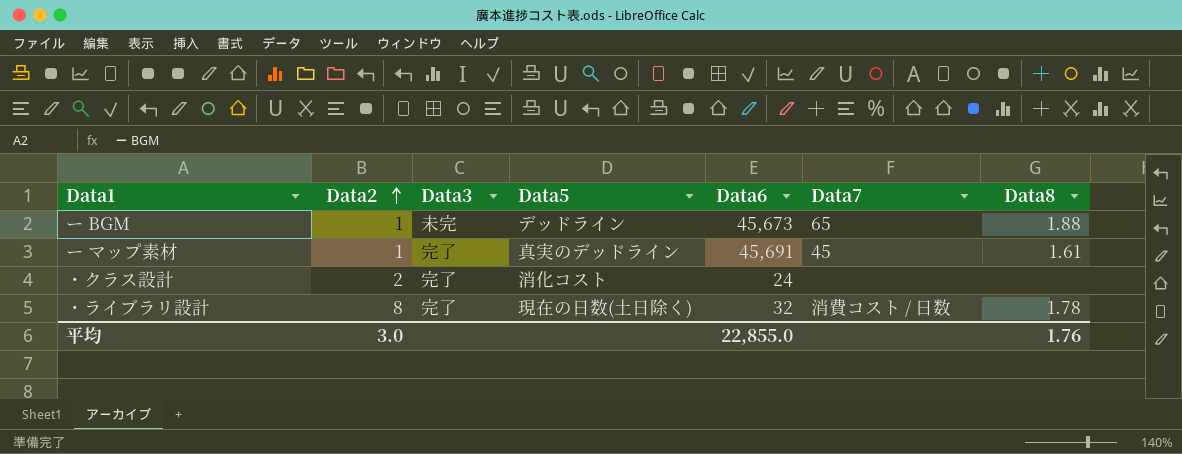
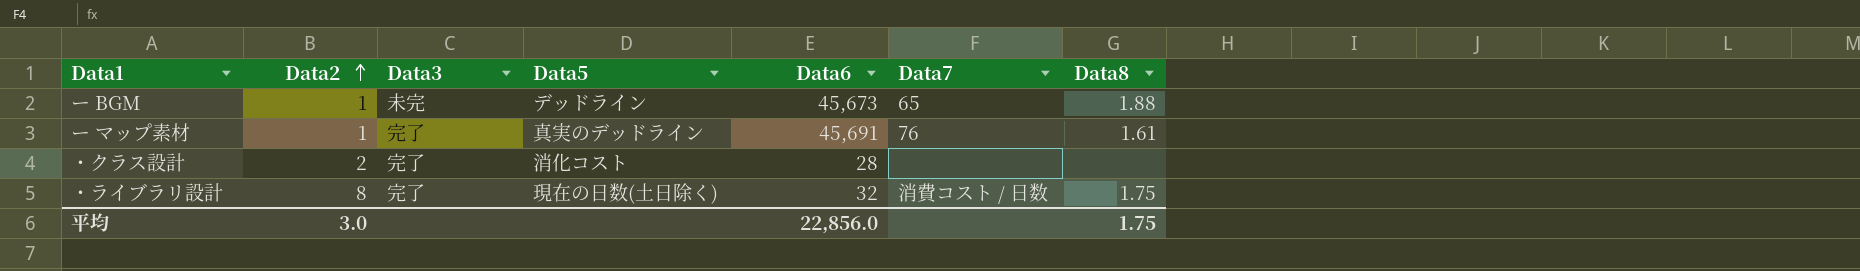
ー マップ素材 | Data7: 45 -> 76
・クラス設計 | Data6: 24 -> 28
・ライブラリ設計 | Data8: 1.78 -> 1.75
平均 | Data6: 22,855.0 -> 22,856.0
平均 | Data8: 1.76 -> 1.75

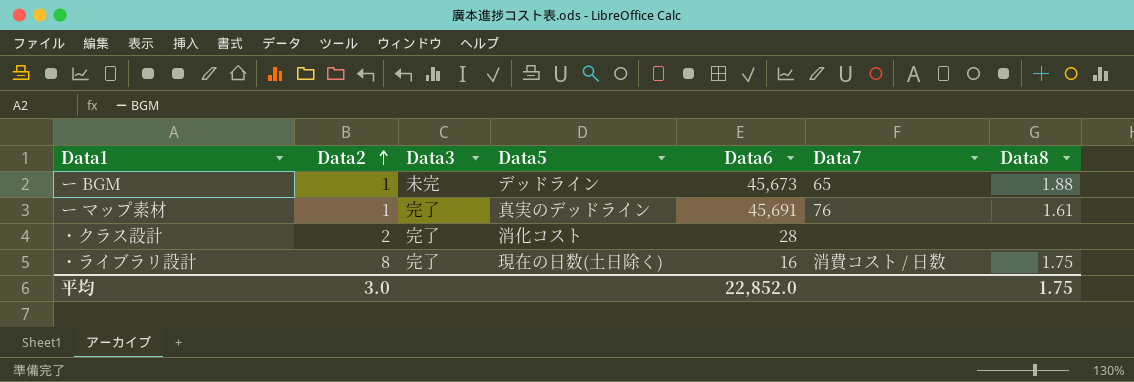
・ライブラリ設計 | Data6: 32 -> 16
平均 | Data6: 22,856.0 -> 22,852.0

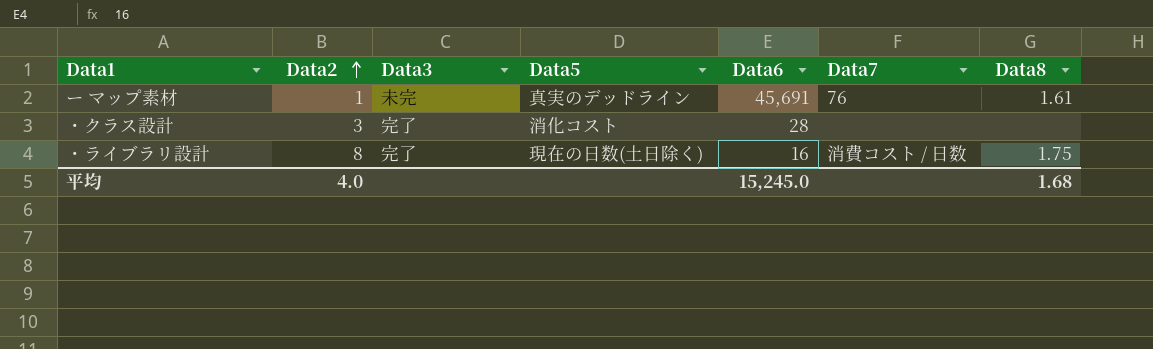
row ー BGM: 1 | 未完 | デッドライン | 45,673 | 65 | 1.88 -> none
ー マップ素材 | Data3: 完了 -> 未完
・クラス設計 | Data2: 2 -> 3
平均 | Data2: 3.0 -> 4.0
平均 | Data6: 22,852.0 -> 15,245.0
平均 | Data8: 1.75 -> 1.68

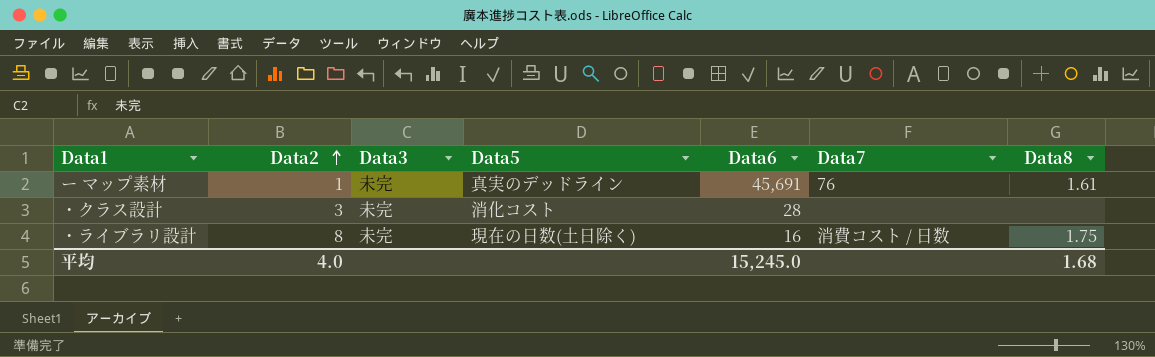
・クラス設計 | Data3: 完了 -> 未完
・ライブラリ設計 | Data3: 完了 -> 未完

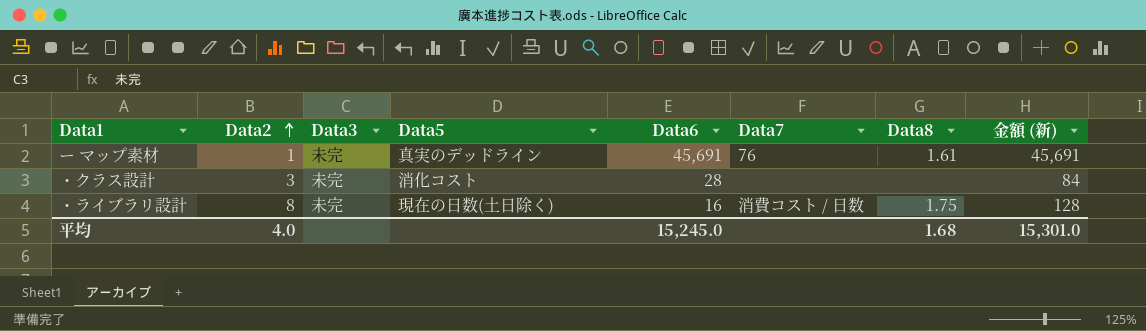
column 金額 (新) | formula: none -> [Data2] * [Data6]

